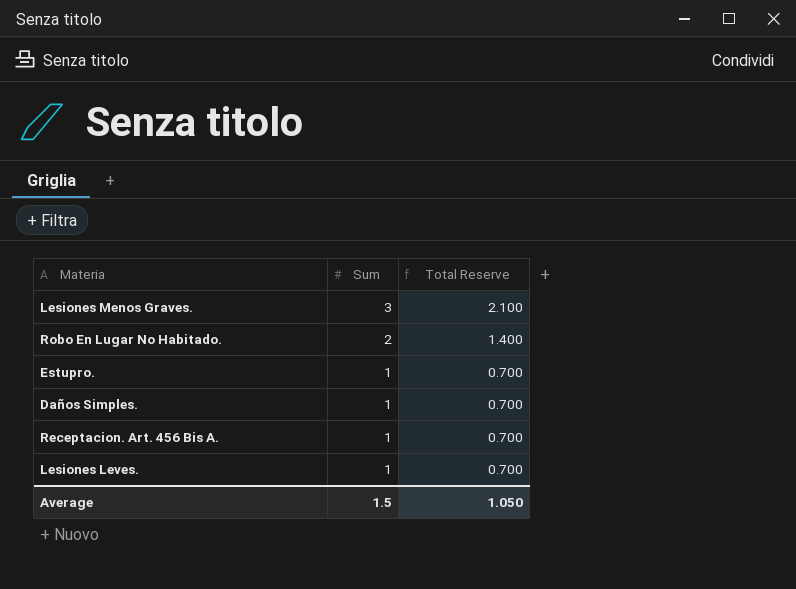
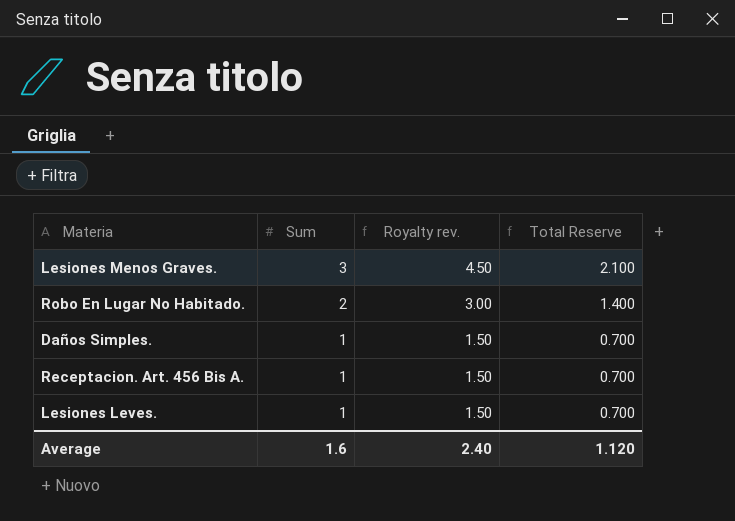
column Royalty rev. | formula: none -> [Sum] * 1.5
row Estupro.: 1 | 0.700 -> none
Average | Sum: 1.5 -> 1.6
Average | Total Reserve: 1.050 -> 1.120

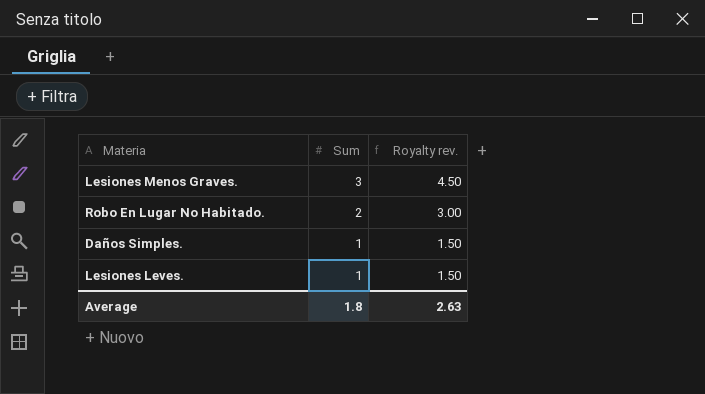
column Total Reserve | formula: [Sum] * 0.7 -> none
row Receptacion. Art. 456 Bis A.: 1 | 1.50 | 0.700 -> none
Average | Sum: 1.6 -> 1.8
Average | Royalty rev.: 2.40 -> 2.63

